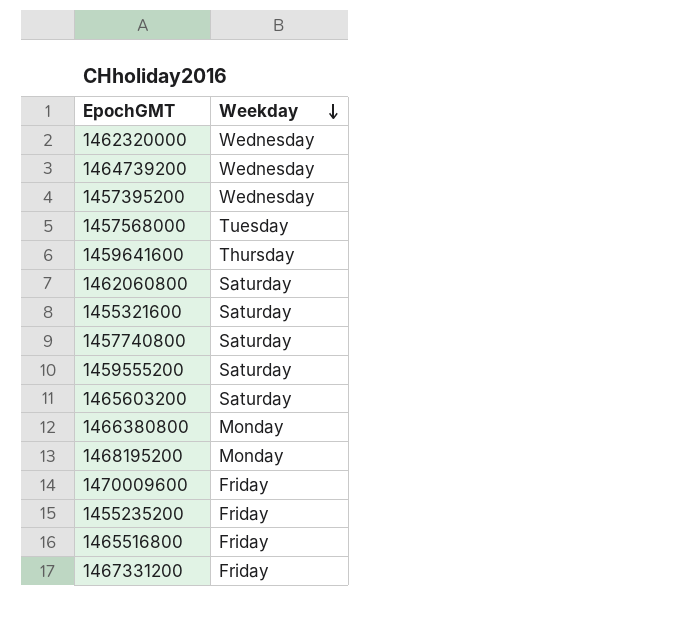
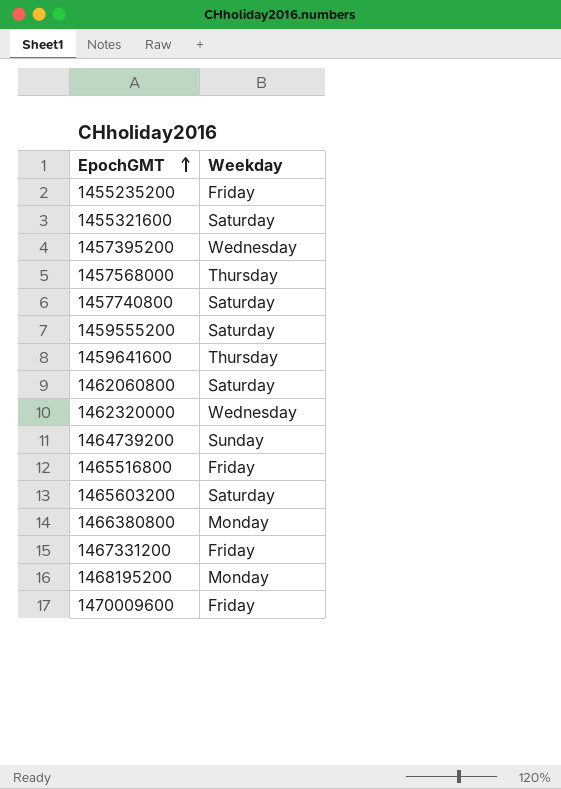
row order: Weekday descending -> EpochGMT ascending
1457568000 | Weekday: Tuesday -> Thursday
1464739200 | Weekday: Wednesday -> Sunday

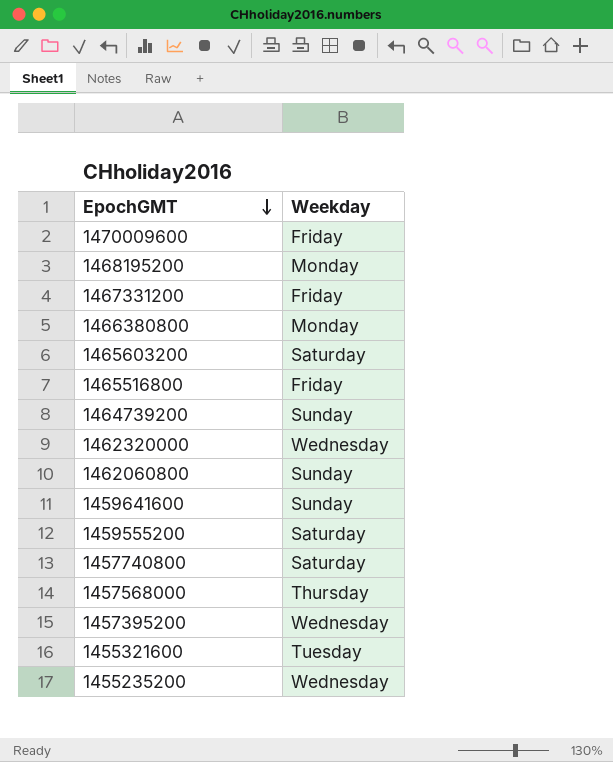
row order: EpochGMT ascending -> EpochGMT descending
1462060800 | Weekday: Saturday -> Sunday
1459641600 | Weekday: Thursday -> Sunday
1455321600 | Weekday: Saturday -> Tuesday
1455235200 | Weekday: Friday -> Wednesday

